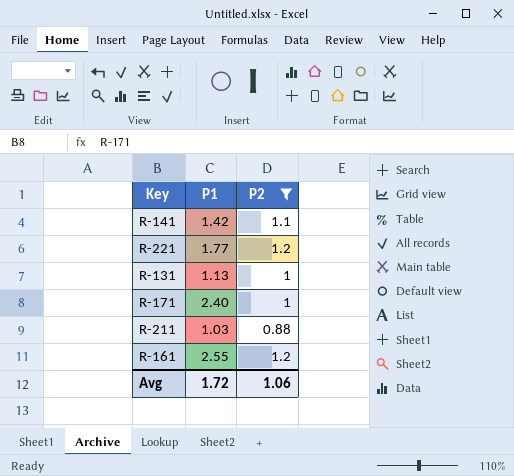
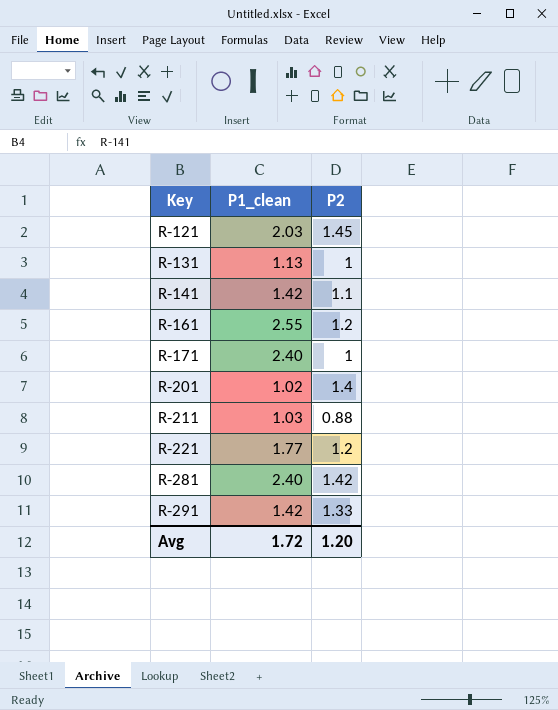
filter: P2 <= 1.2 -> none
row order: none -> Key ascending
column name: P1 -> P1_clean
Avg | P2: 1.06 -> 1.20

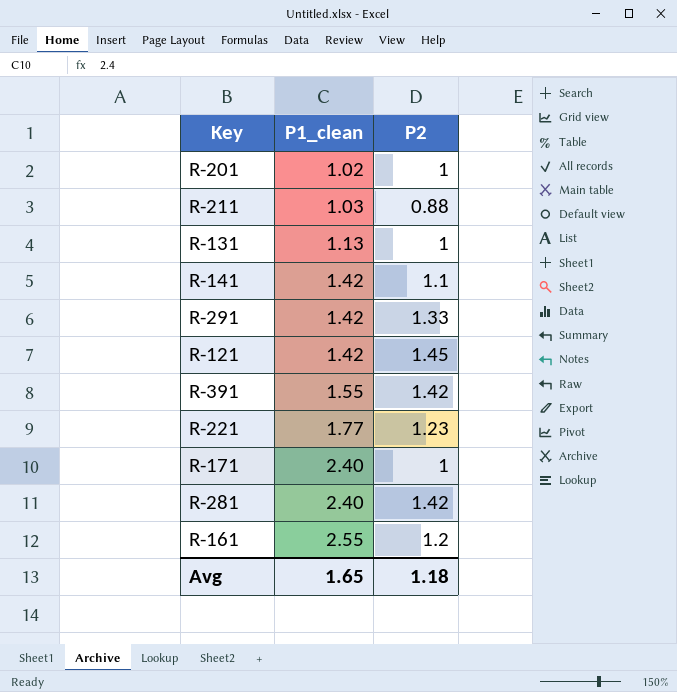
row order: Key ascending -> P1_clean ascending
R-201 | P2: 1.4 -> 1
R-121 | P1_clean: 2.03 -> 1.42
row R-391: none -> 1.55 | 1.42
R-221 | P2: 1.2 -> 1.23
Avg | P1_clean: 1.72 -> 1.65
Avg | P2: 1.20 -> 1.18

